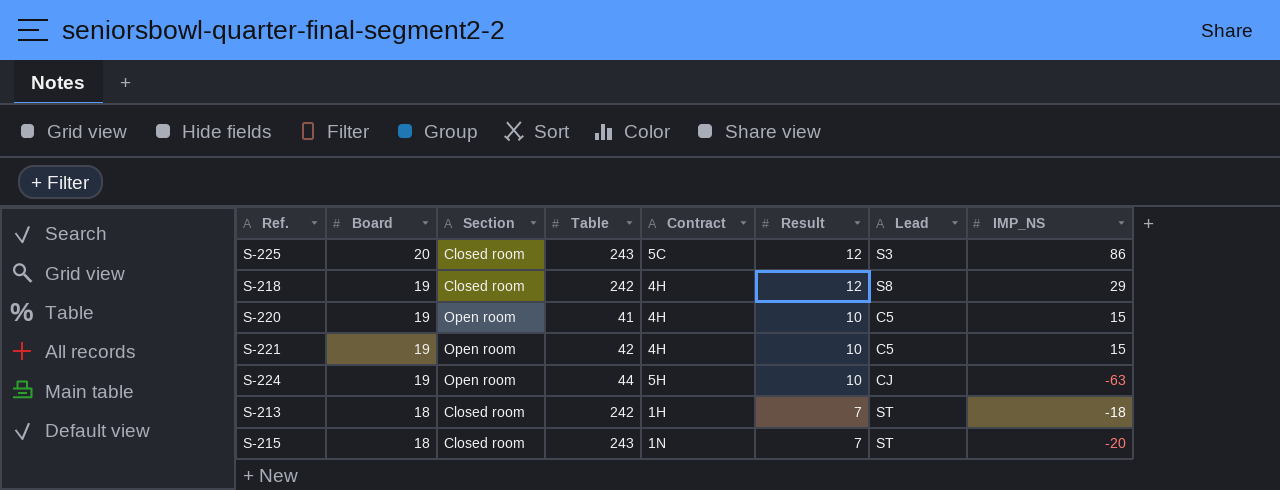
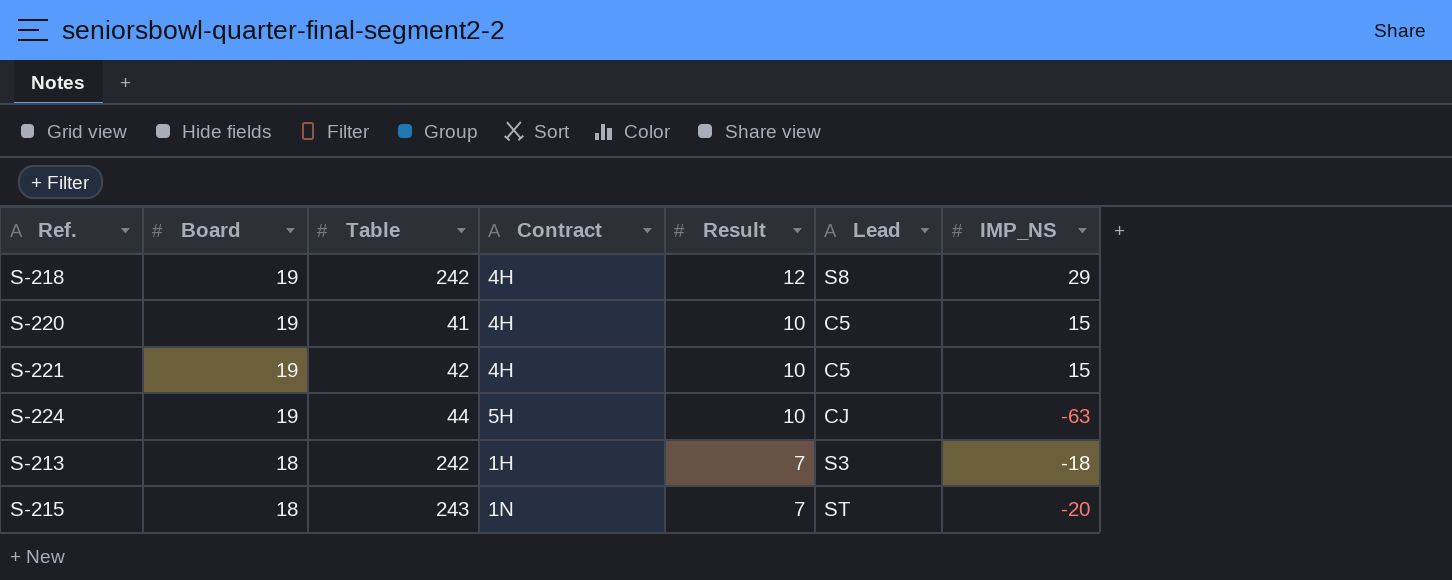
column Section | position: 3 -> none
row S-225: 20 | Closed room | 243 | 5C | 12 | S3 | 86 -> none
S-213 | Lead: ST -> S3

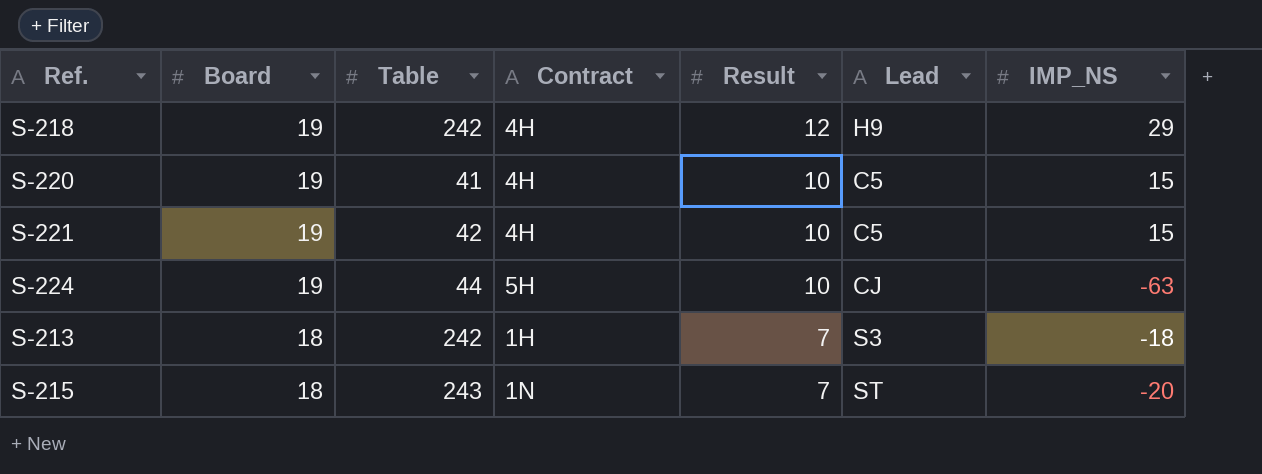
S-218 | Lead: S8 -> H9

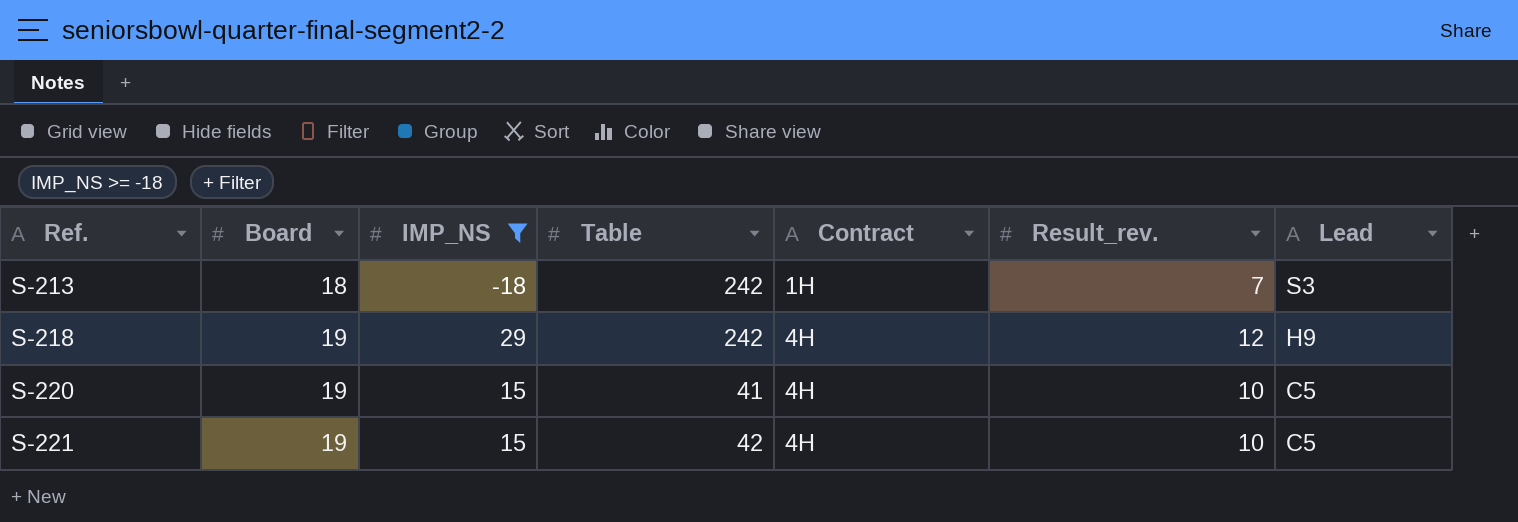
filter: none -> IMP_NS >= -18
row order: Board descending -> Ref. ascending
column IMP_NS | position: 7 -> 3
column name: Result -> Result_rev.

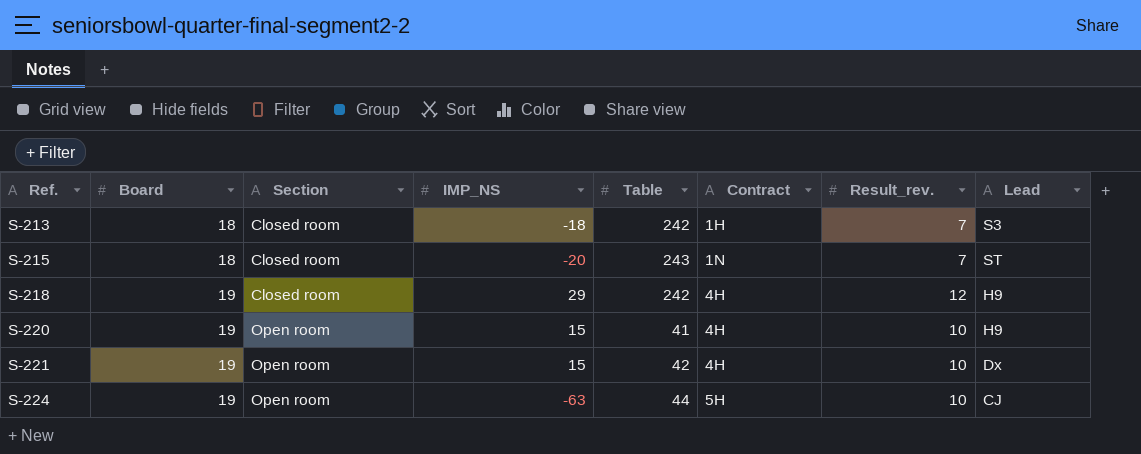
filter: IMP_NS >= -18 -> none
column Section | position: none -> 3
S-220 | Lead: C5 -> H9
S-221 | Lead: C5 -> Dx

